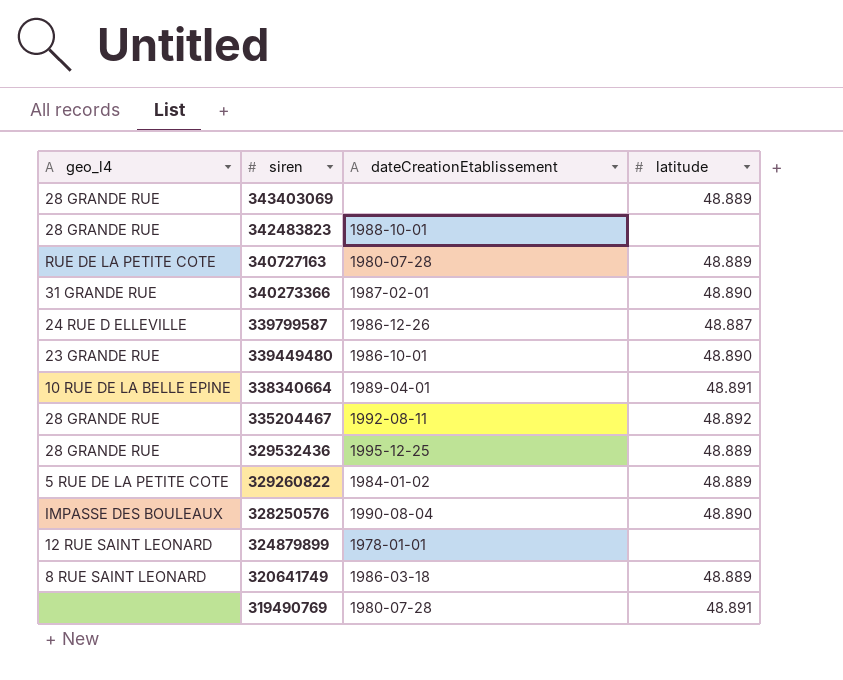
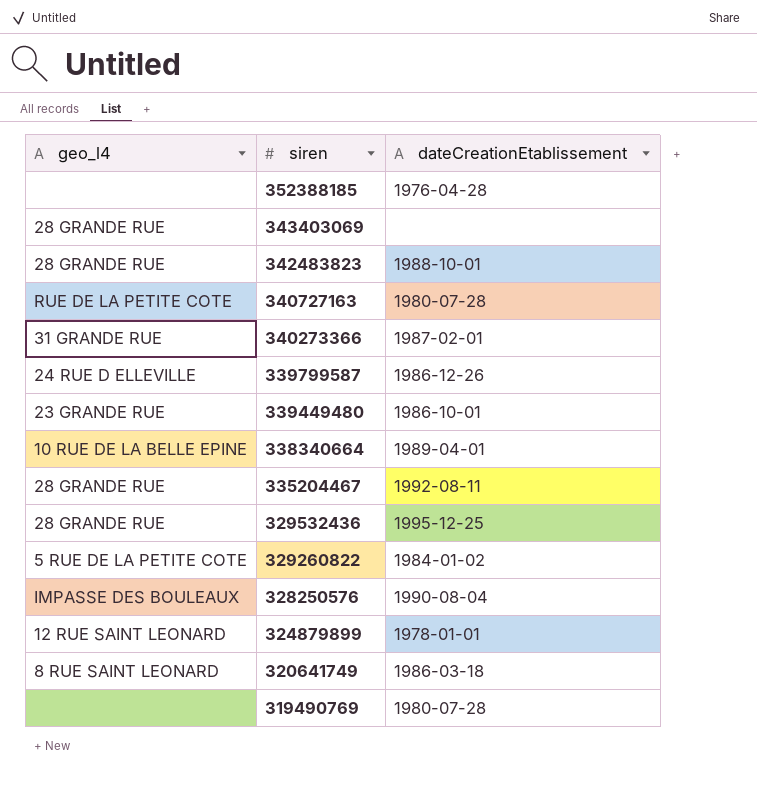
column latitude | position: 4 -> none
row 352388185: none -> none | 1976-04-28

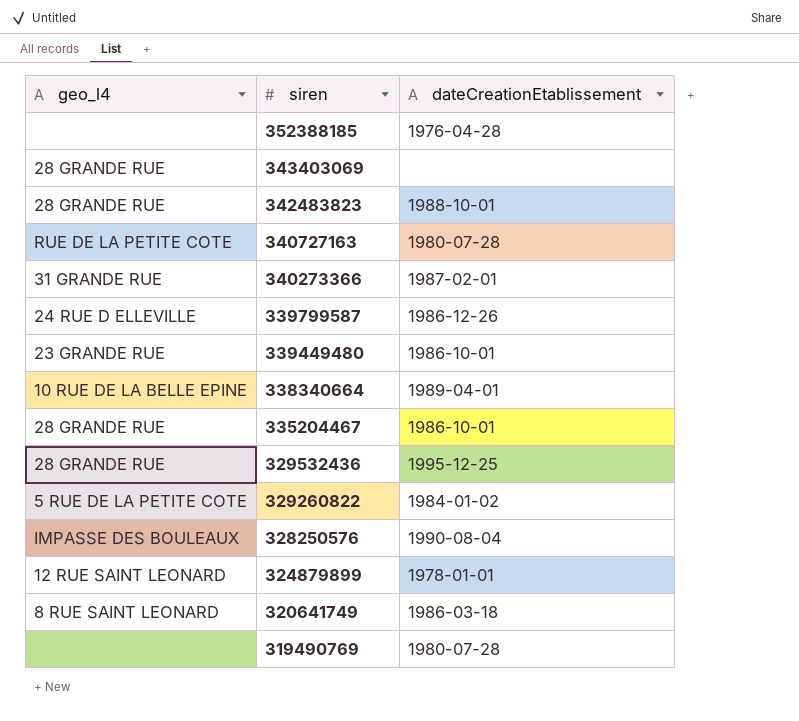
335204467 | dateCreationEtablissement: 1992-08-11 -> 1986-10-01

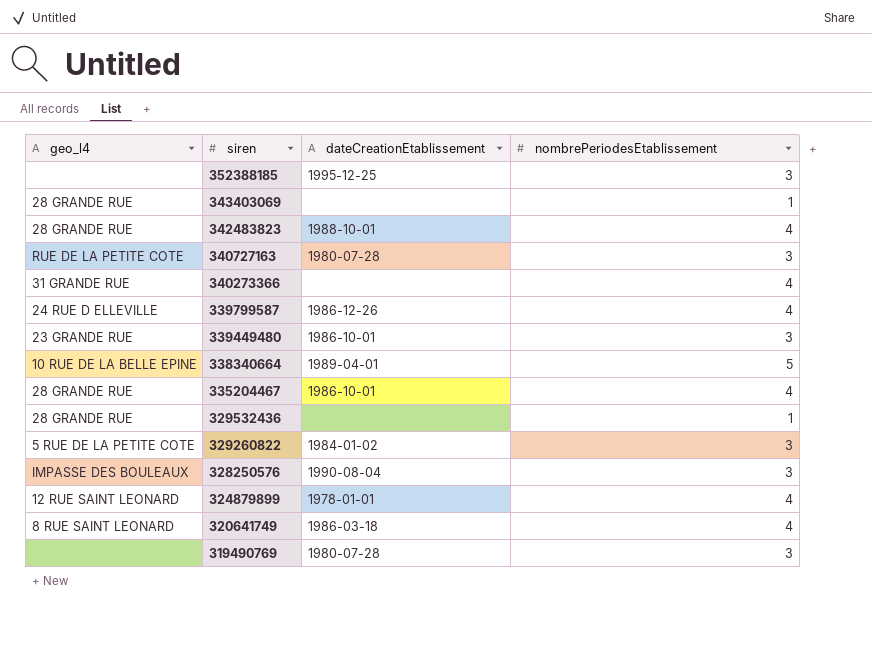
column nombrePeriodesEtablissement | position: none -> 4
352388185 | dateCreationEtablissement: 1976-04-28 -> 1995-12-25
340273366 | dateCreationEtablissement: 1987-02-01 -> none
329532436 | dateCreationEtablissement: 1995-12-25 -> none

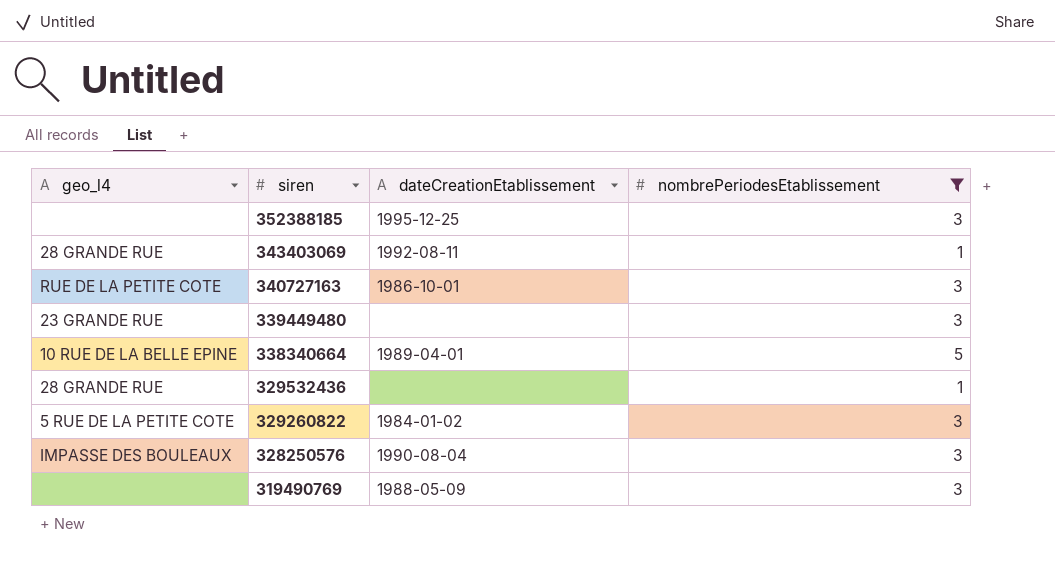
filter: none -> nombrePeriodesEtablissement != 4
343403069 | dateCreationEtablissement: none -> 1992-08-11
340727163 | dateCreationEtablissement: 1980-07-28 -> 1986-10-01
339449480 | dateCreationEtablissement: 1986-10-01 -> none
319490769 | dateCreationEtablissement: 1980-07-28 -> 1988-05-09

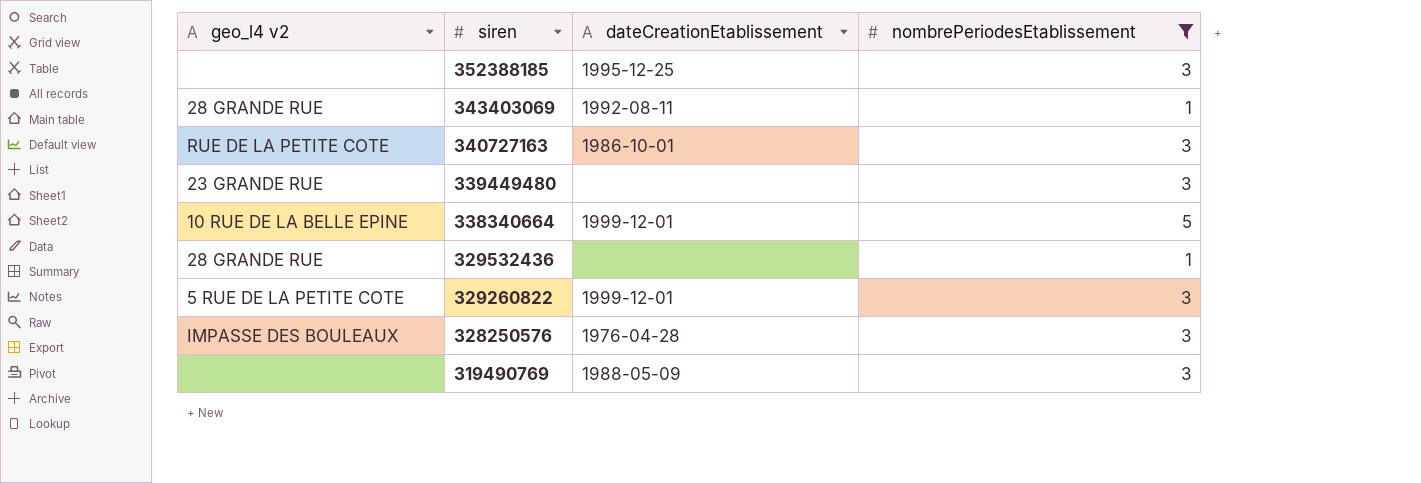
column name: geo_l4 -> geo_l4 v2
338340664 | dateCreationEtablissement: 1989-04-01 -> 1999-12-01
329260822 | dateCreationEtablissement: 1984-01-02 -> 1999-12-01
328250576 | dateCreationEtablissement: 1990-08-04 -> 1976-04-28

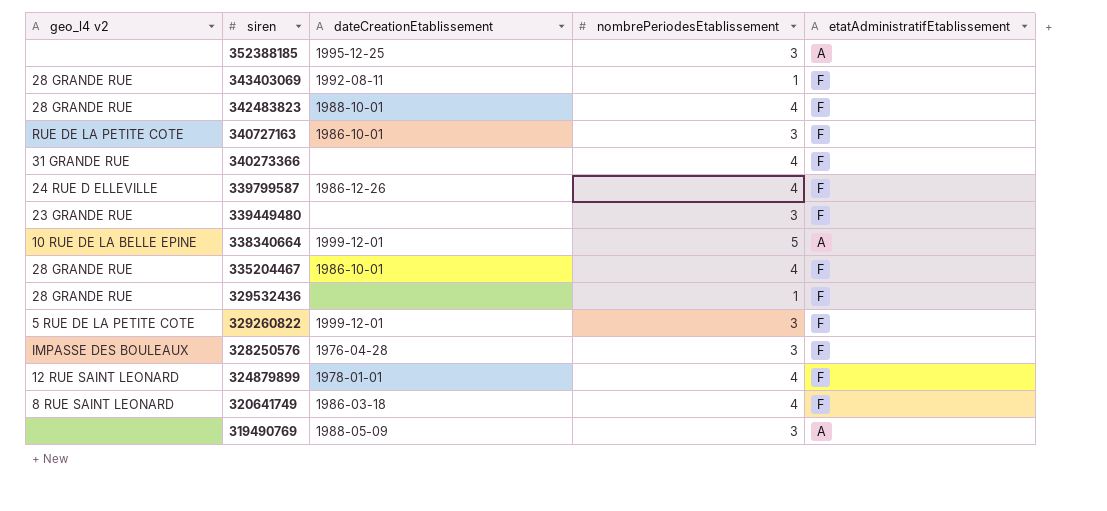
filter: nombrePeriodesEtablissement != 4 -> none
column etatAdministratifEtablissement | position: none -> 5

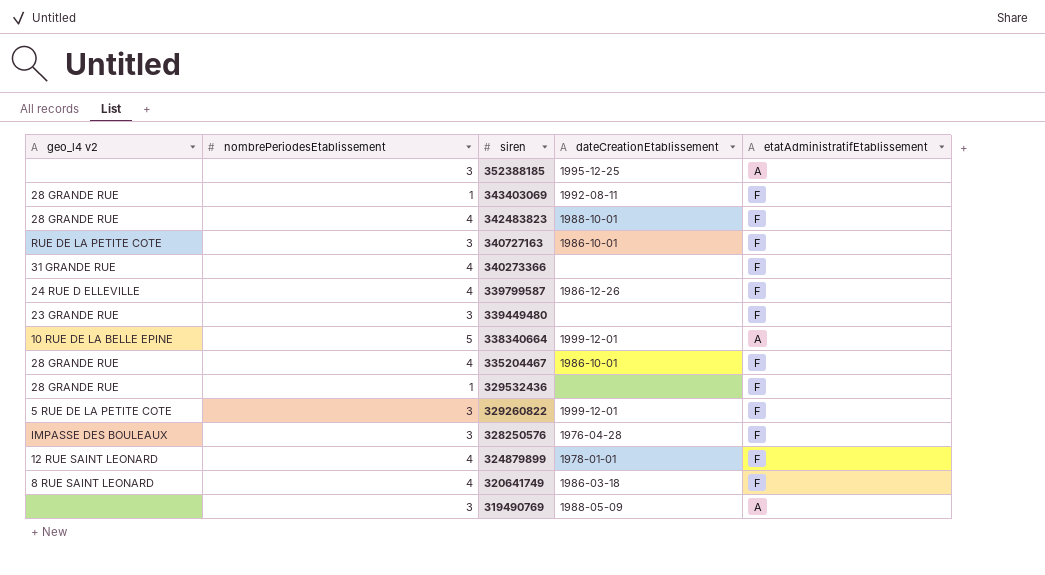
column nombrePeriodesEtablissement | position: 4 -> 2

